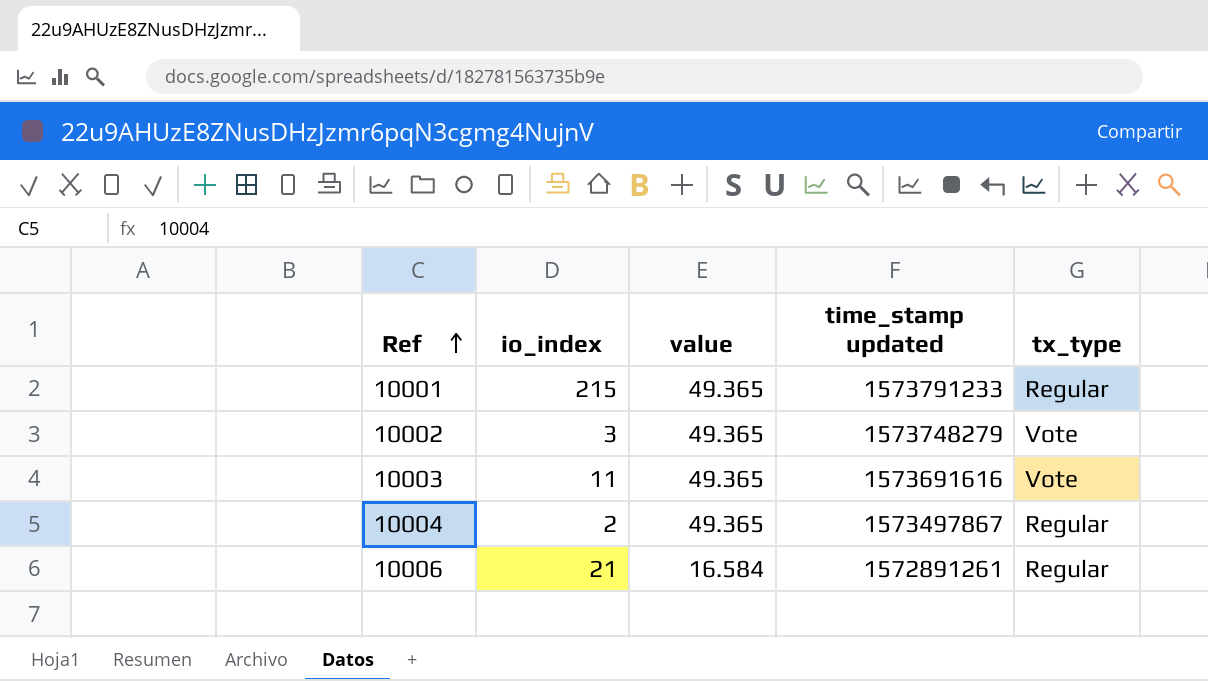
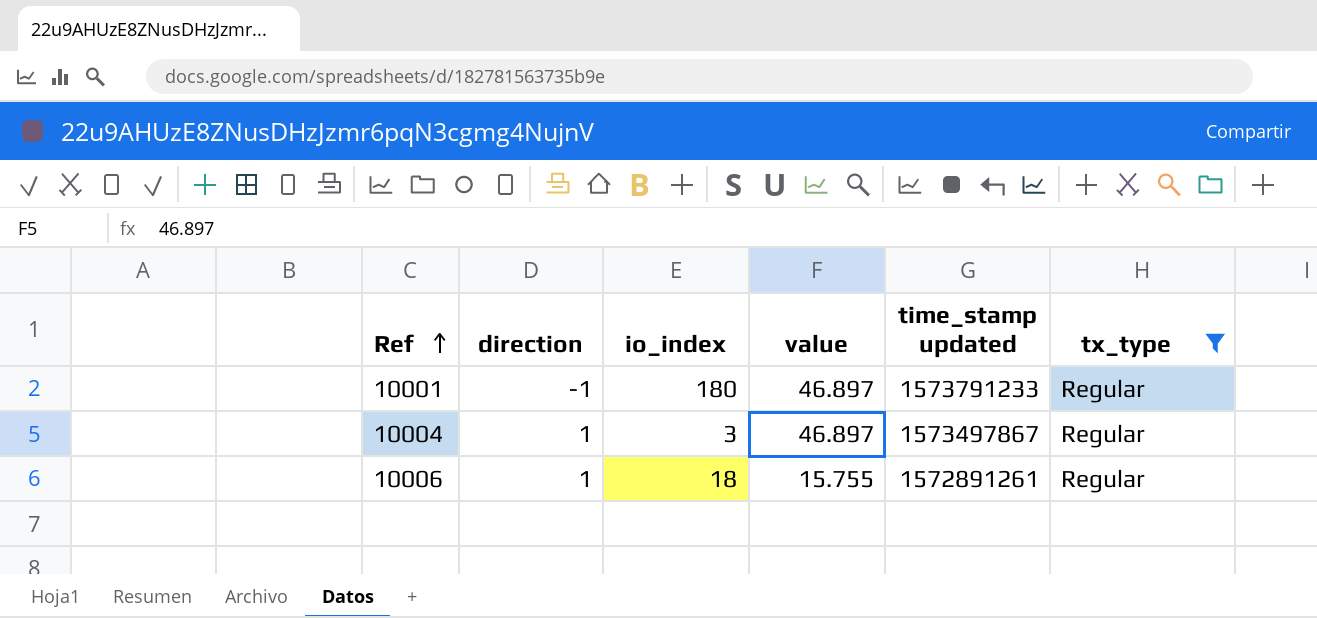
filter: none -> tx_type = Regular
column direction | position: none -> 2
10001 | io_index: 215 -> 180
10001 | value: 49.365 -> 46.897
10004 | io_index: 2 -> 3
10004 | value: 49.365 -> 46.897
10006 | io_index: 21 -> 18
10006 | value: 16.584 -> 15.755

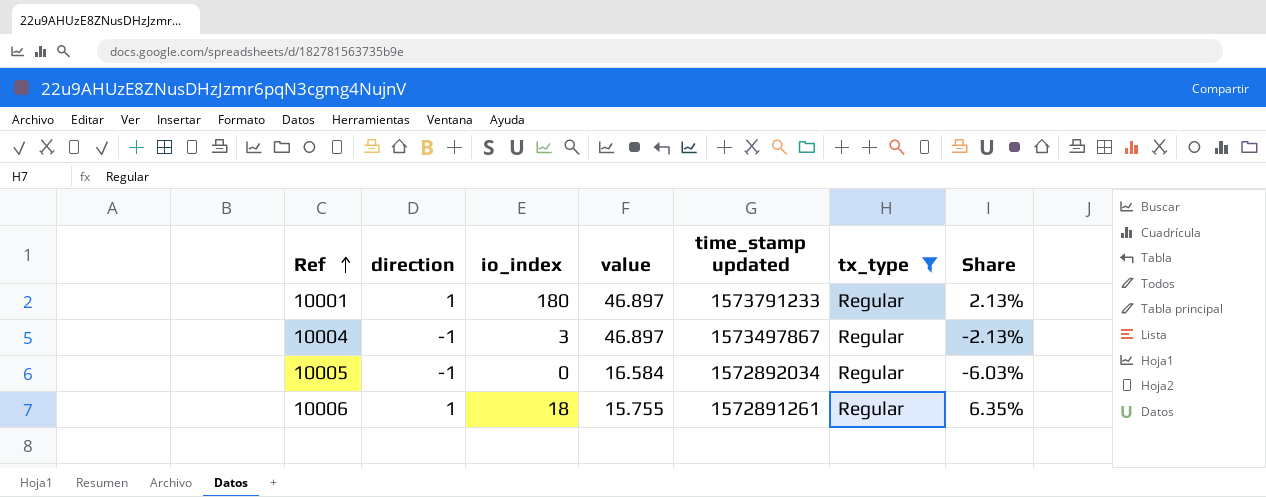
column Share | formula: none -> [direction] / [value]
10001 | direction: -1 -> 1
10004 | direction: 1 -> -1
row 10005: none -> -1 | 0 | 16.584 | 1572892034 | Regular | -6.03%

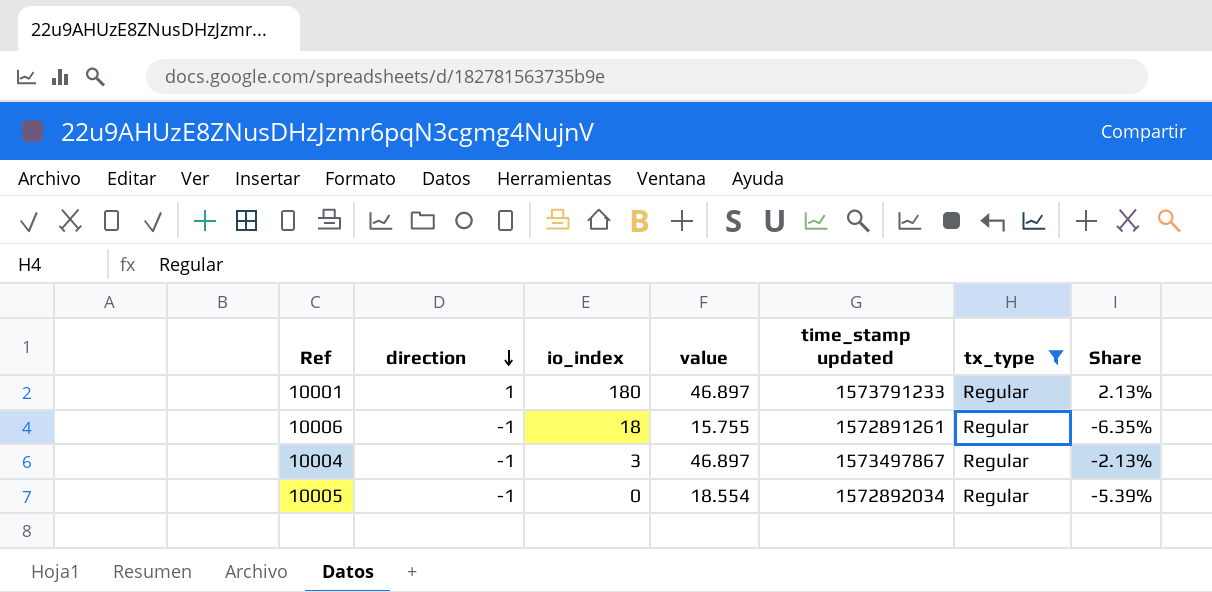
row order: Ref ascending -> direction descending
10006 | direction: 1 -> -1
10006 | Share: 6.35% -> -6.35%
10005 | value: 16.584 -> 18.554
10005 | Share: -6.03% -> -5.39%

